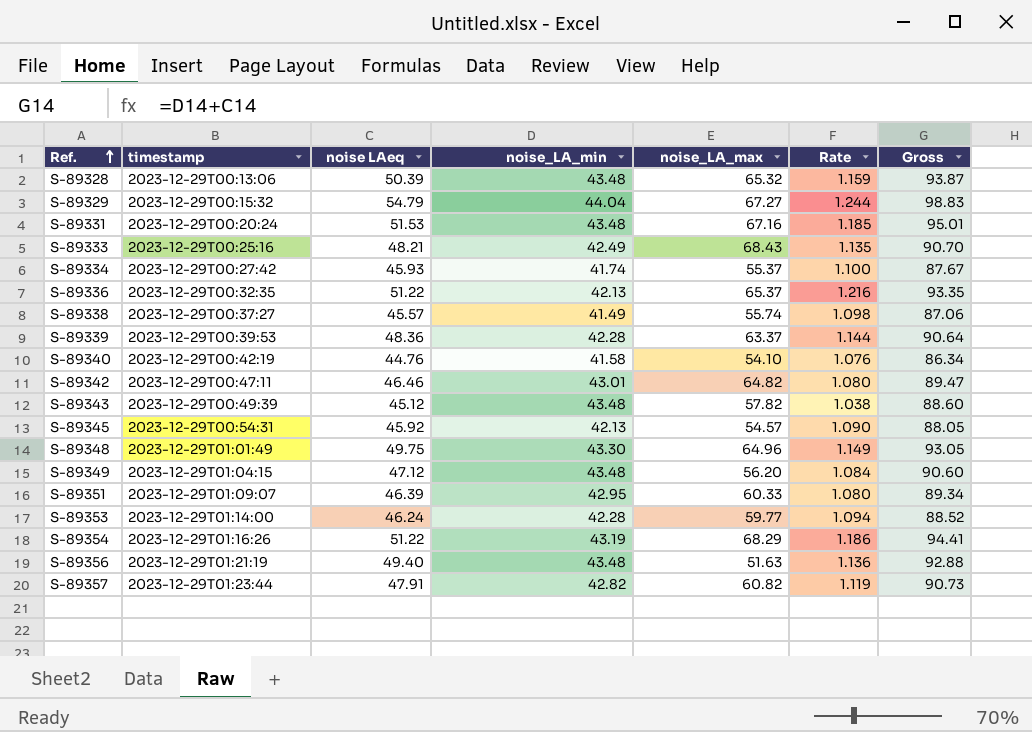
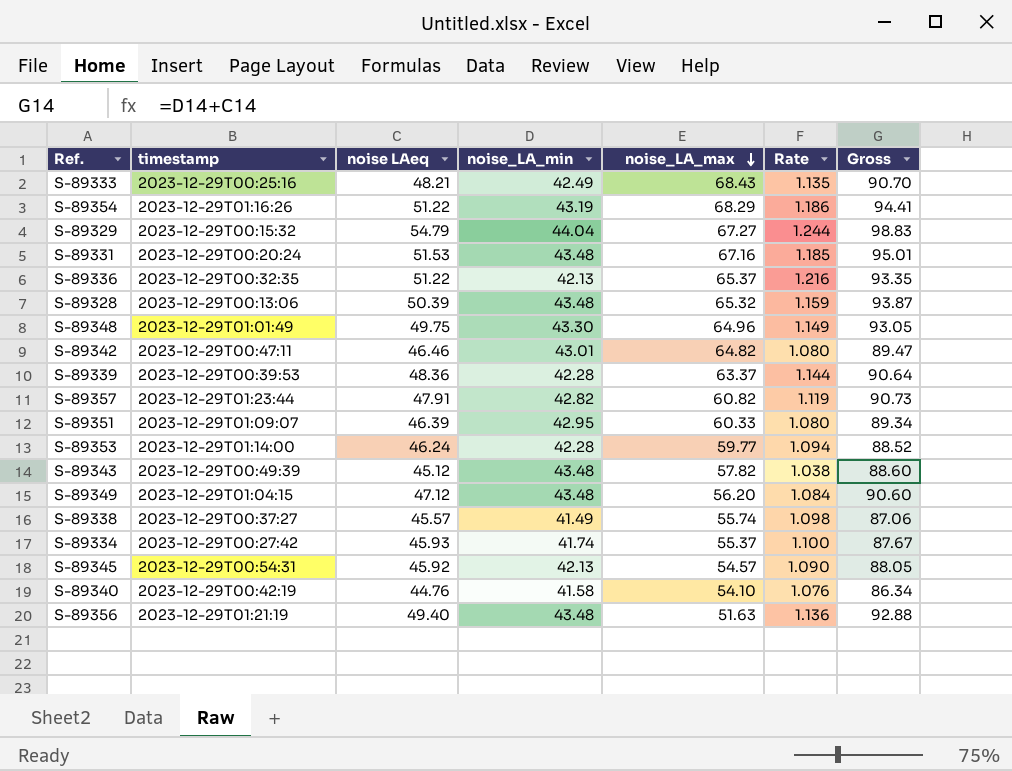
row order: Ref. ascending -> noise_LA_max descending

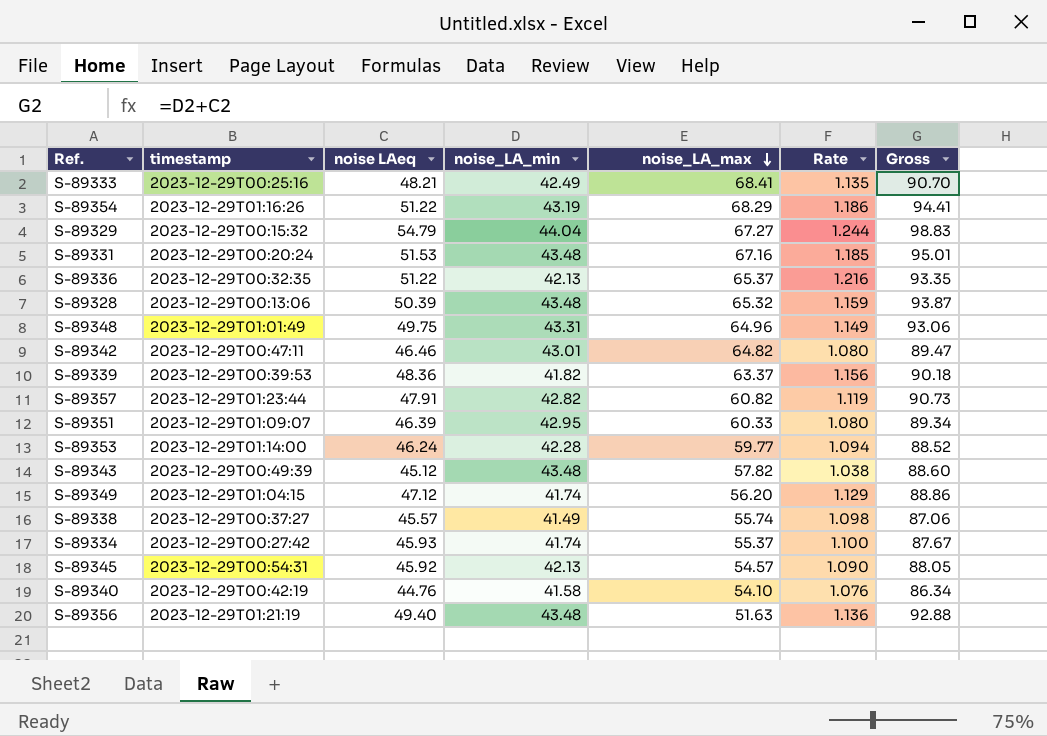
S-89333 | noise_LA_max: 68.43 -> 68.41
S-89348 | noise_LA_min: 43.30 -> 43.31
S-89348 | Gross: 93.05 -> 93.06
S-89339 | noise_LA_min: 42.28 -> 41.82
S-89339 | Rate: 1.144 -> 1.156
S-89339 | Gross: 90.64 -> 90.18
S-89349 | noise_LA_min: 43.48 -> 41.74
S-89349 | Rate: 1.084 -> 1.129
S-89349 | Gross: 90.60 -> 88.86

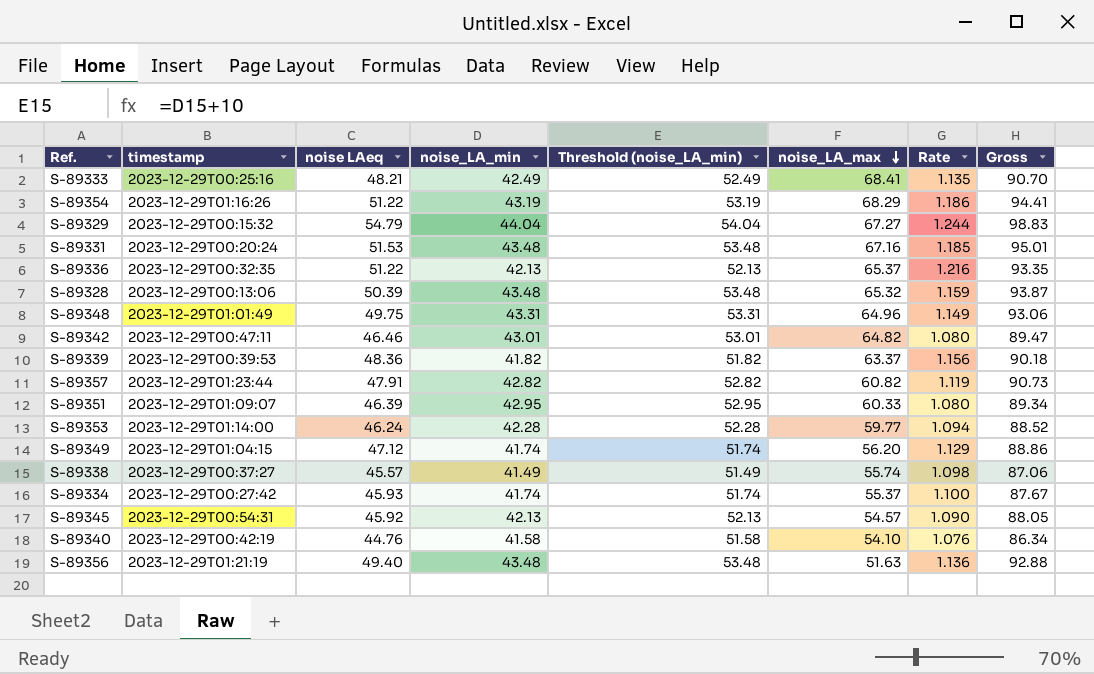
column Threshold (noise_LA_min) | formula: none -> [noise_LA_min] + 10
row S-89343: 2023-12-29T00:49:39 | 45.12 | 43.48 | 57.82 | 1.038 | 88.60 -> none

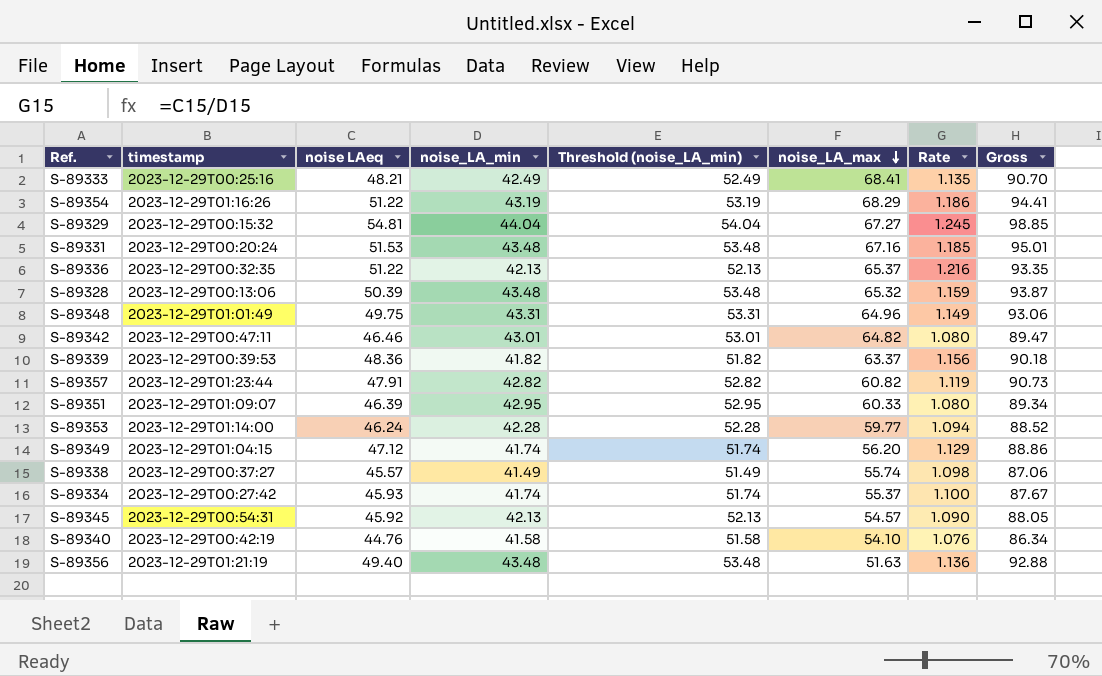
S-89329 | noise LAeq: 54.79 -> 54.81
S-89329 | Rate: 1.244 -> 1.245
S-89329 | Gross: 98.83 -> 98.85

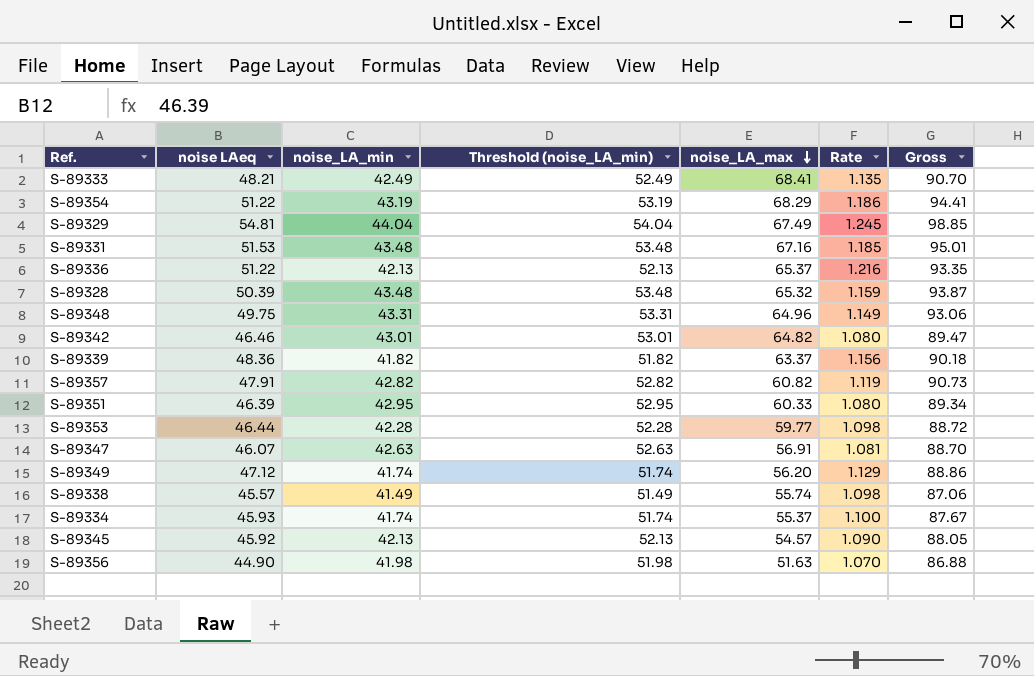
column timestamp | position: 2 -> none
row S-89340: 2023-12-29T00:42:19 | 44.76 | 41.58 | 51.58 | 54.10 | 1.076 | 86.34 -> none
S-89329 | noise_LA_max: 67.27 -> 67.49
S-89353 | noise LAeq: 46.24 -> 46.44
S-89353 | Rate: 1.094 -> 1.098
S-89353 | Gross: 88.52 -> 88.72
row S-89347: none -> 46.07 | 42.63 | 52.63 | 56.91 | 1.081 | 88.70
S-89356 | noise LAeq: 49.40 -> 44.90
S-89356 | noise_LA_min: 43.48 -> 41.98
S-89356 | Threshold (noise_LA_min): 53.48 -> 51.98
S-89356 | Rate: 1.136 -> 1.070
S-89356 | Gross: 92.88 -> 86.88

